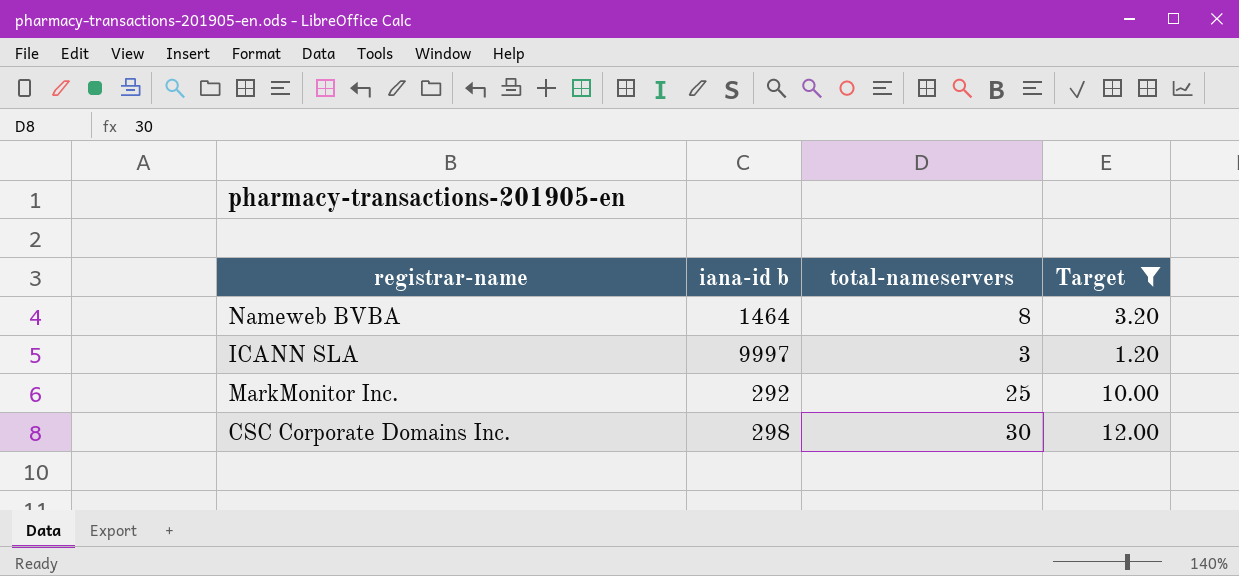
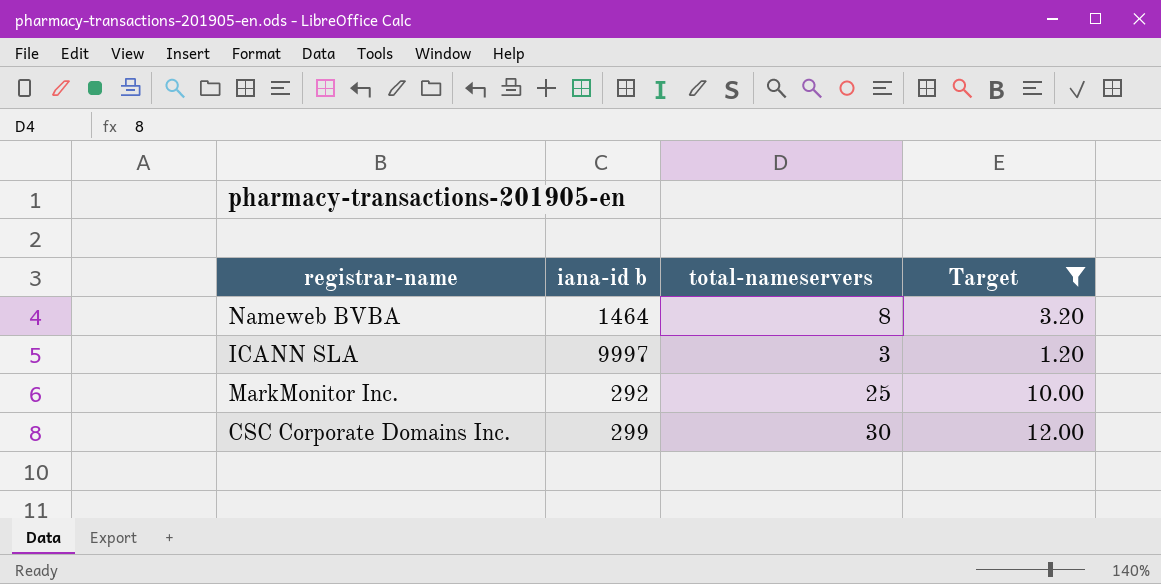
CSC Corporate Domains Inc. | iana-id b: 298 -> 299

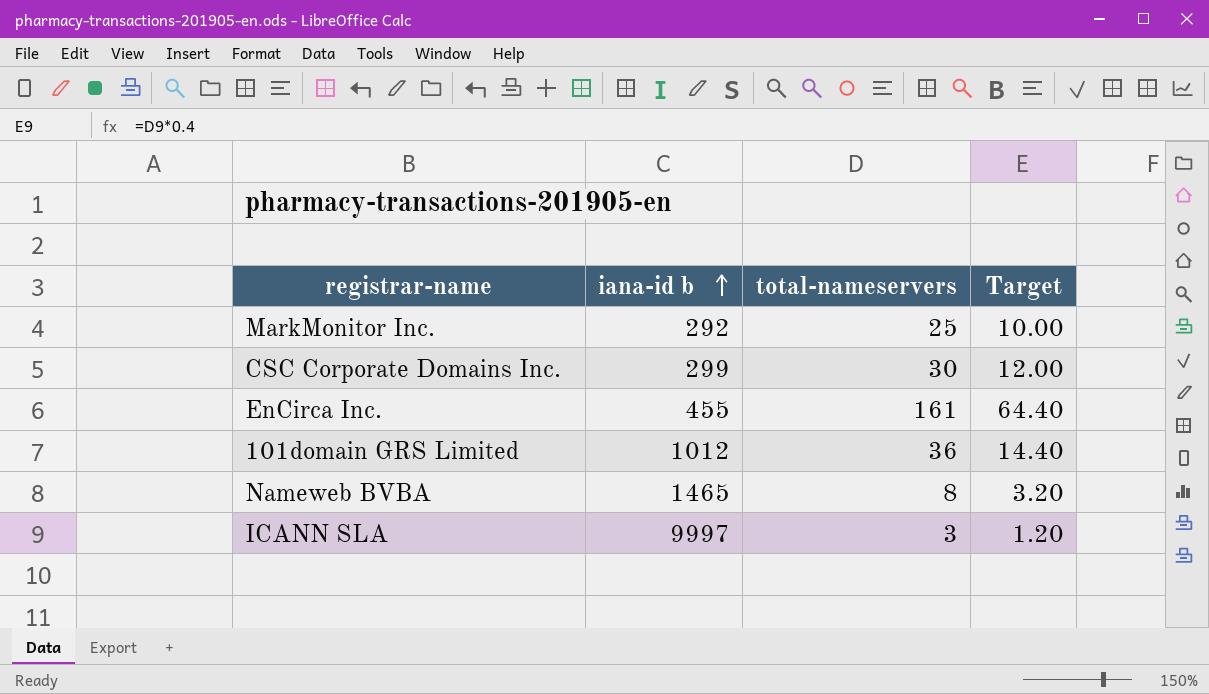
filter: Target <= 12.00 -> none
row order: none -> iana-id b ascending
Nameweb BVBA | iana-id b: 1464 -> 1465

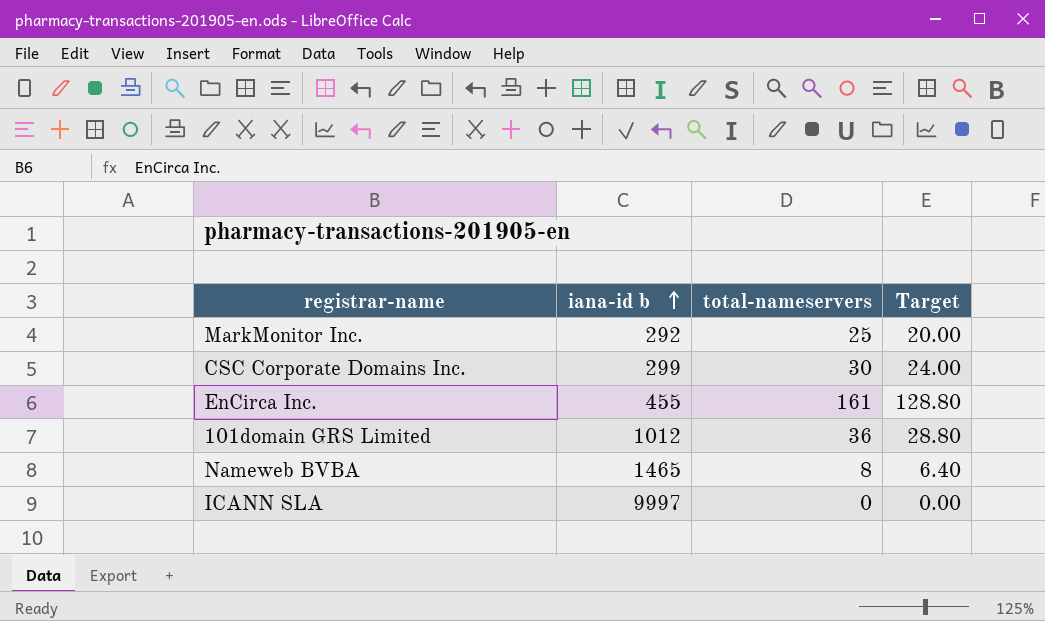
column Target | formula: [total-nameservers] * 0.4 -> [total-nameservers] * 0.8
ICANN SLA | total-nameservers: 3 -> 0

